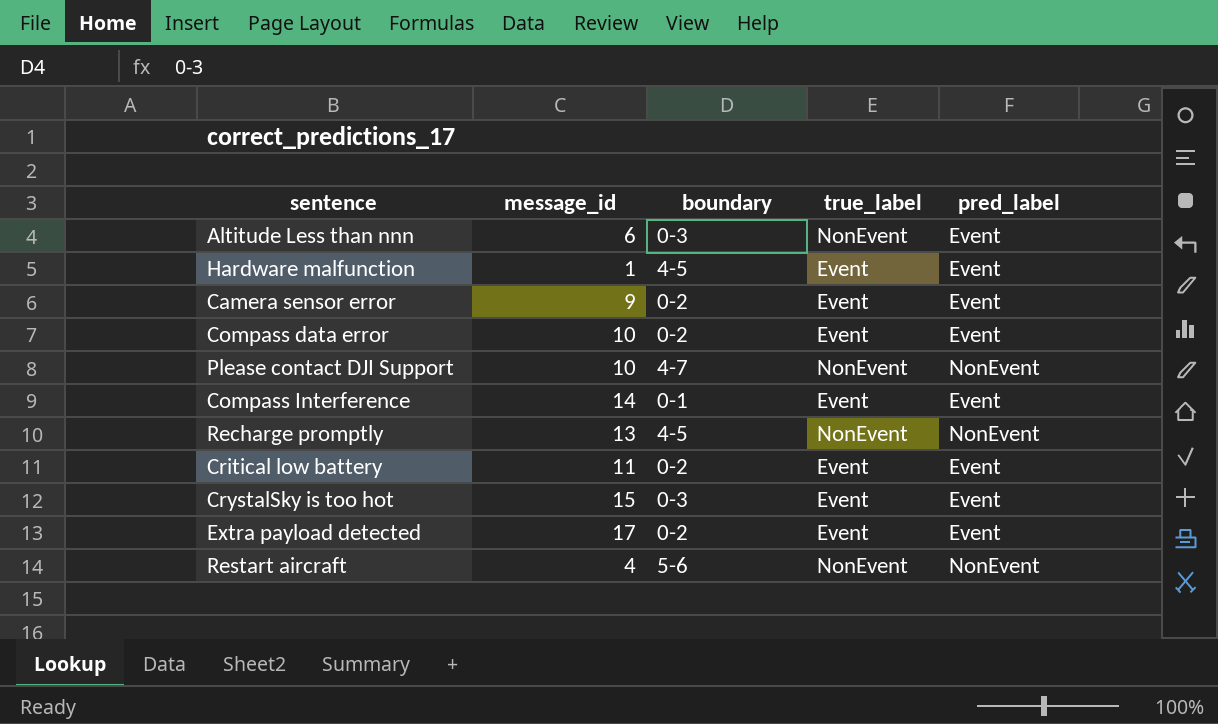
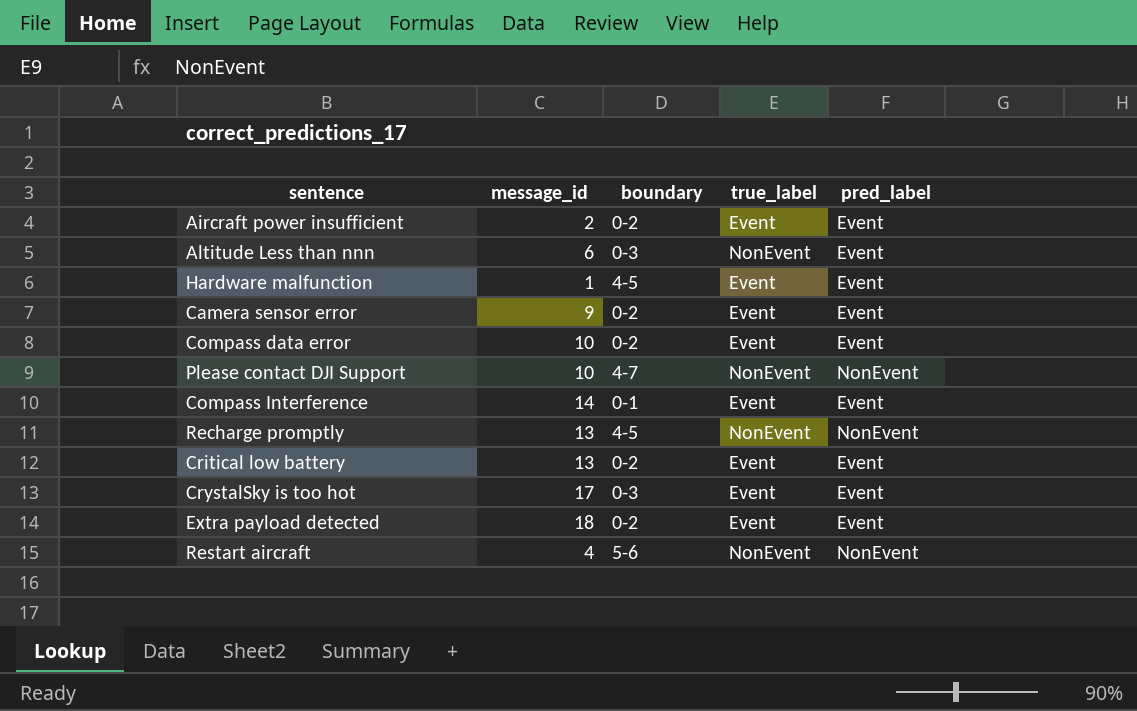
row Aircraft power insufficient: none -> 2 | 0-2 | Event | Event
Critical low battery | message_id: 11 -> 13
CrystalSky is too hot | message_id: 15 -> 17
Extra payload detected | message_id: 17 -> 18

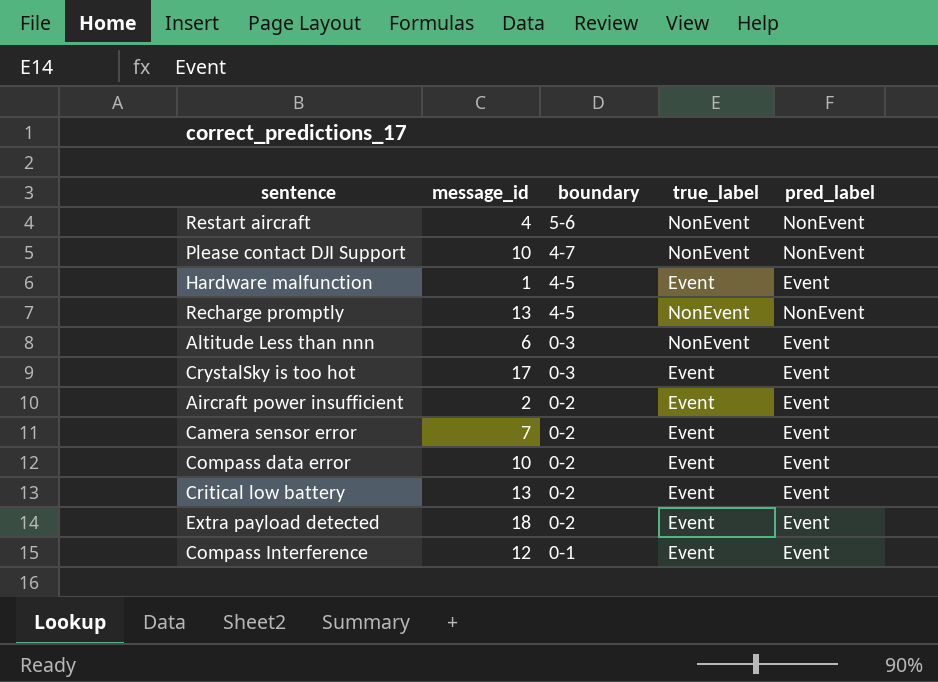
row order: none -> boundary descending
Camera sensor error | message_id: 9 -> 7
Compass Interference | message_id: 14 -> 12

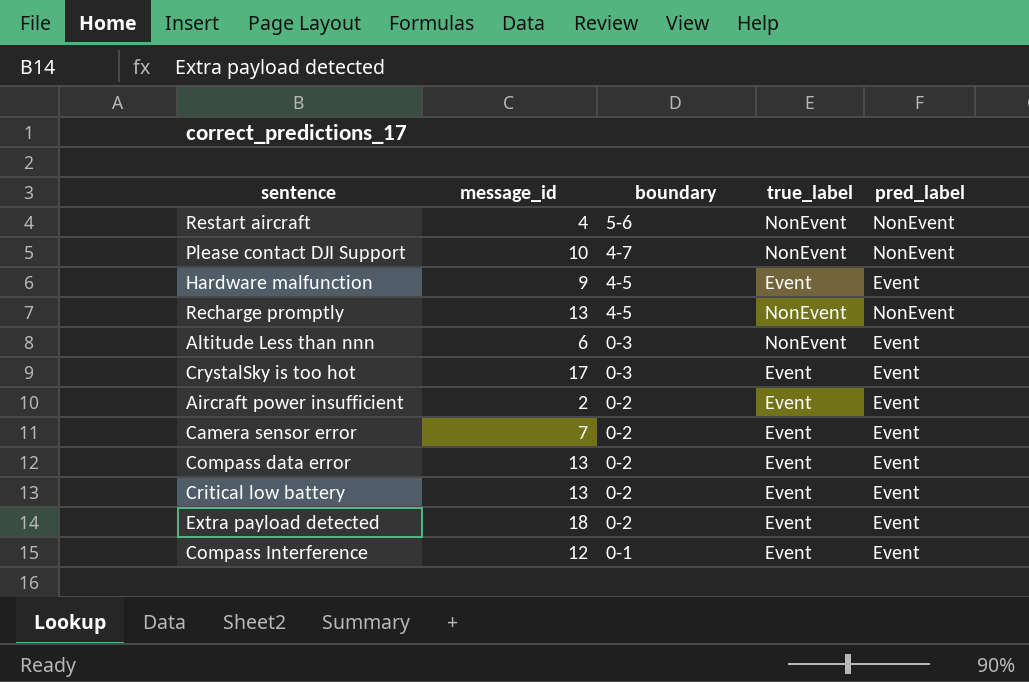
Hardware malfunction | message_id: 1 -> 9
Compass data error | message_id: 10 -> 13

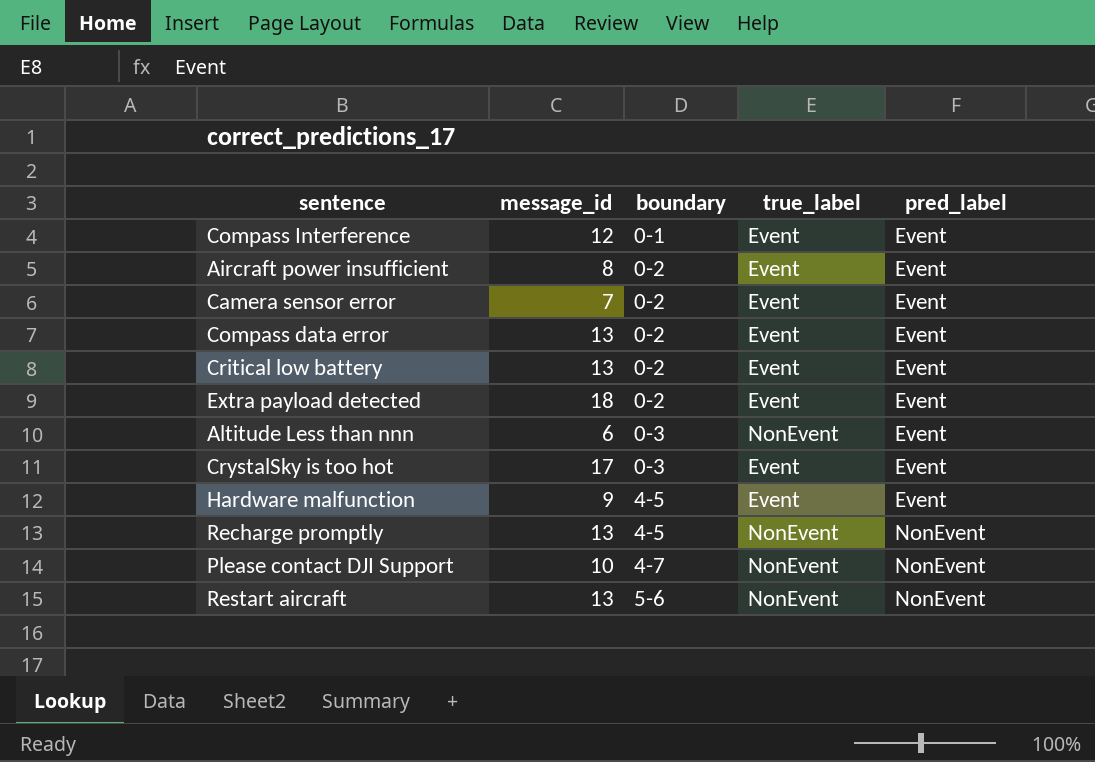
row order: boundary descending -> boundary ascending
Aircraft power insufficient | message_id: 2 -> 8
Restart aircraft | message_id: 4 -> 13

